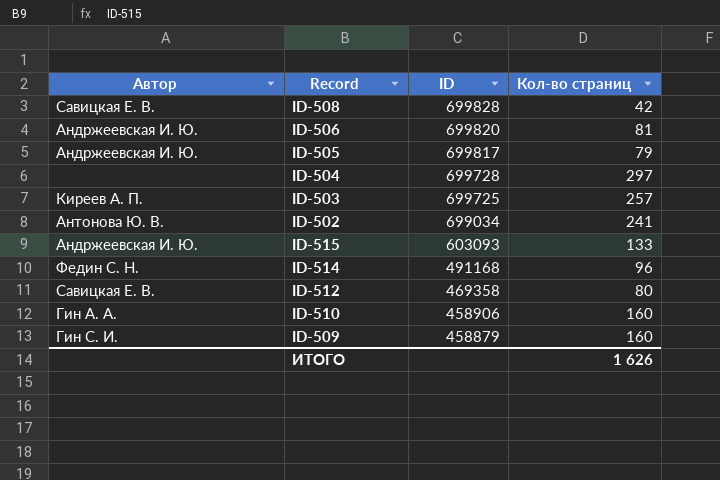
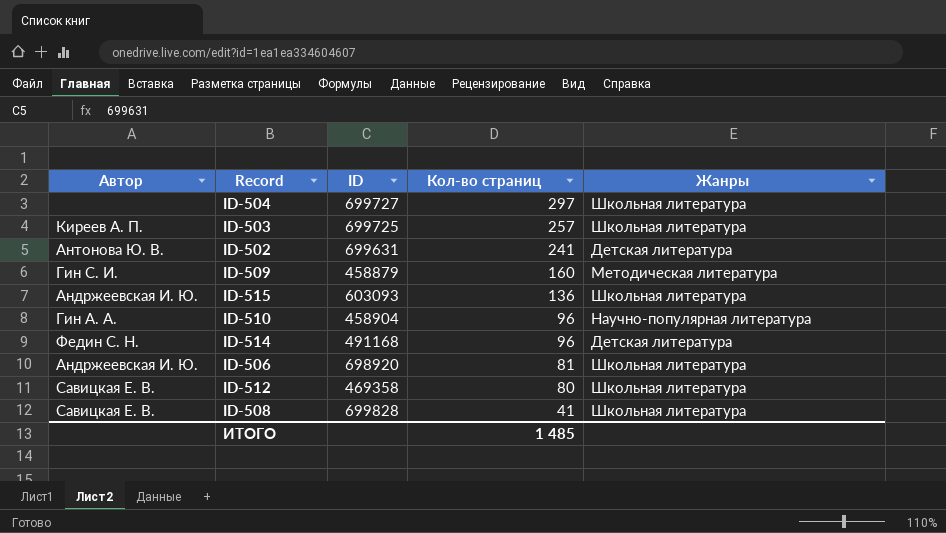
row order: ID descending -> Кол-во страниц descending
column Жанры | position: none -> 5
row ID-505: Андржеевская И. Ю. | 699817 | 79 -> none
ID-504 | ID: 699728 -> 699727
ID-502 | ID: 699034 -> 699631
ID-515 | Кол-во страниц: 133 -> 136
ID-510 | ID: 458906 -> 458904
ID-510 | Кол-во страниц: 160 -> 96
ID-506 | ID: 699820 -> 698920
ID-508 | Кол-во страниц: 42 -> 41
ИТОГО | Кол-во страниц: 1 626 -> 1 485

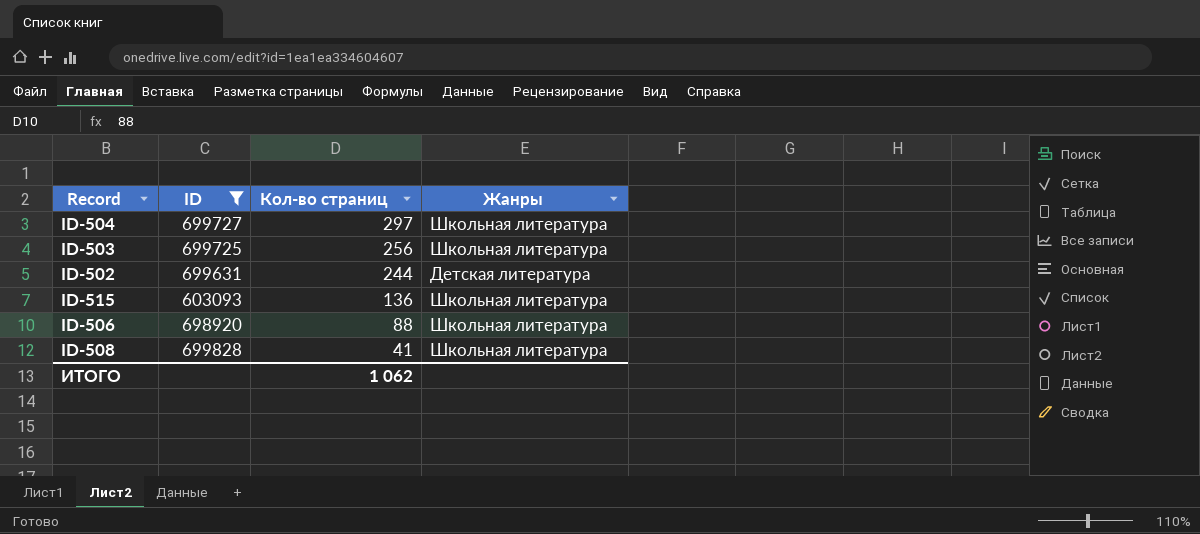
filter: none -> ID >= 603093
column Автор | position: 1 -> none
ID-503 | Кол-во страниц: 257 -> 256
ID-502 | Кол-во страниц: 241 -> 244
ID-506 | Кол-во страниц: 81 -> 88
ИТОГО | Кол-во страниц: 1 485 -> 1 062

